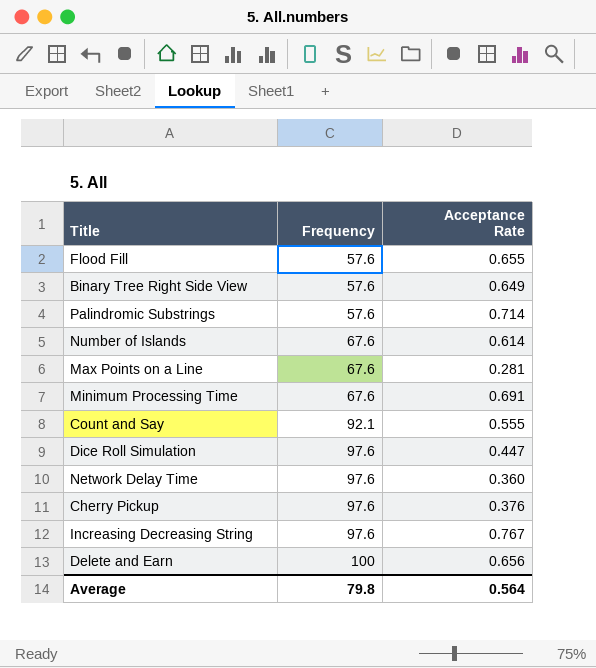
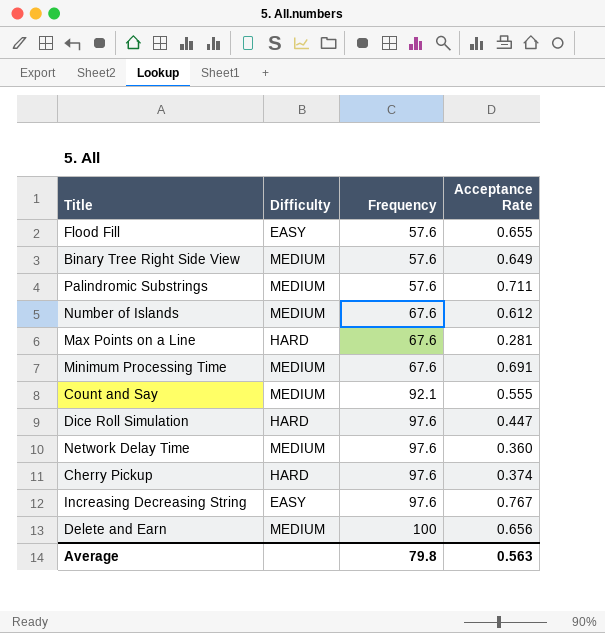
column Difficulty | position: none -> 2
Palindromic Substrings | Acceptance Rate: 0.714 -> 0.711
Number of Islands | Acceptance Rate: 0.614 -> 0.612
Cherry Pickup | Acceptance Rate: 0.376 -> 0.374
Average | Acceptance Rate: 0.564 -> 0.563

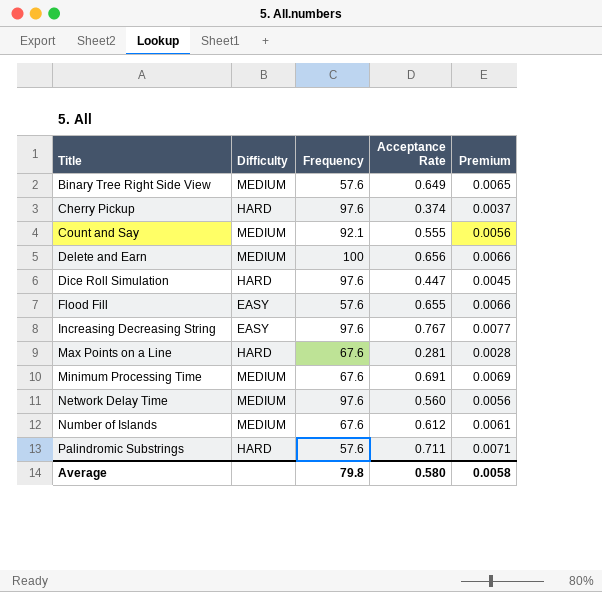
row order: Frequency ascending -> Title ascending
column Premium | formula: none -> [Acceptance Rate] * 0.01
Network Delay Time | Acceptance Rate: 0.360 -> 0.560
Palindromic Substrings | Difficulty: MEDIUM -> HARD
Average | Acceptance Rate: 0.563 -> 0.580

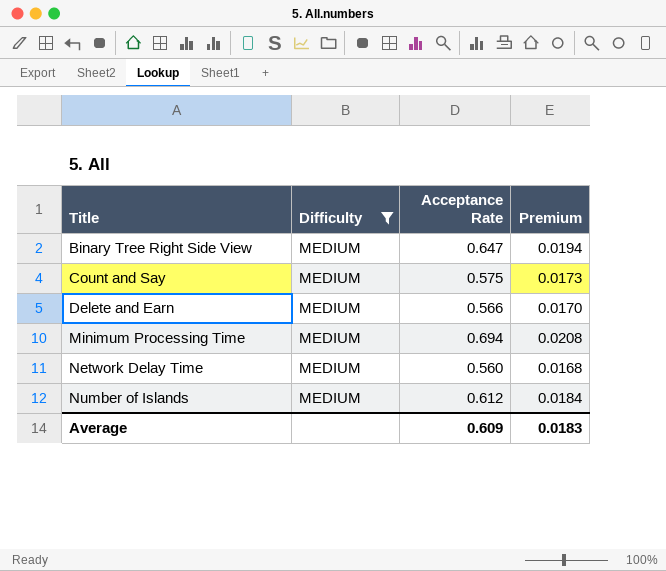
filter: none -> Difficulty = MEDIUM
column Frequency | position: 3 -> none
column Premium | formula: [Acceptance Rate] * 0.01 -> [Acceptance Rate] * 0.03
Binary Tree Right Side View | Acceptance Rate: 0.649 -> 0.647
Count and Say | Acceptance Rate: 0.555 -> 0.575
Delete and Earn | Acceptance Rate: 0.656 -> 0.566
Minimum Processing Time | Acceptance Rate: 0.691 -> 0.694
Average | Acceptance Rate: 0.580 -> 0.609
Average | Premium: 0.0058 -> 0.0183

